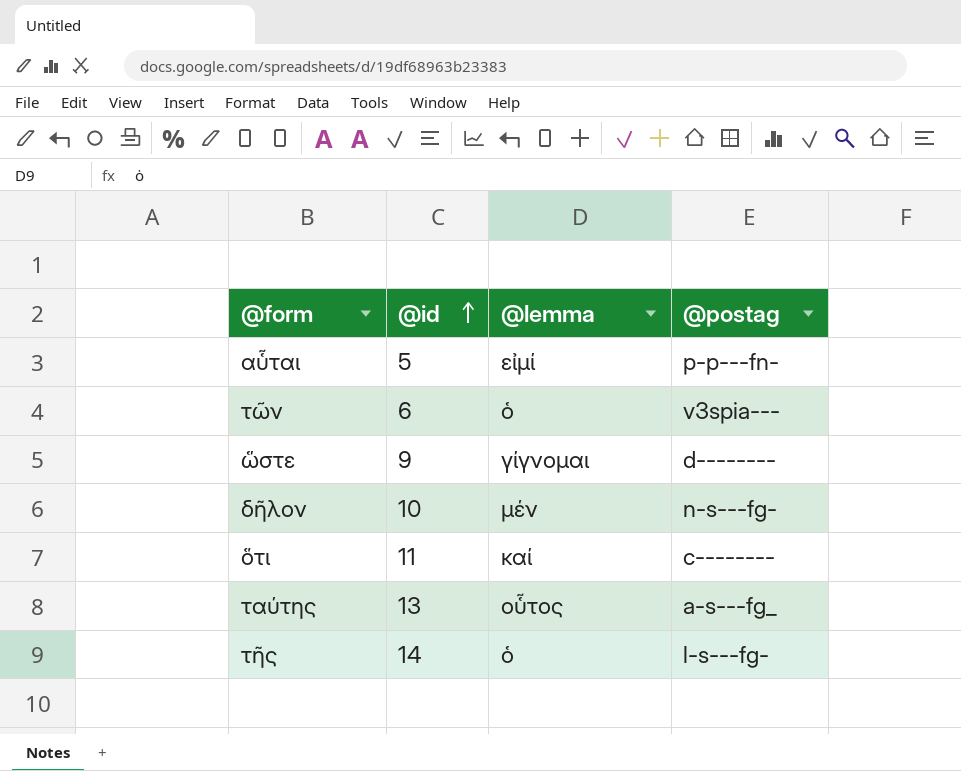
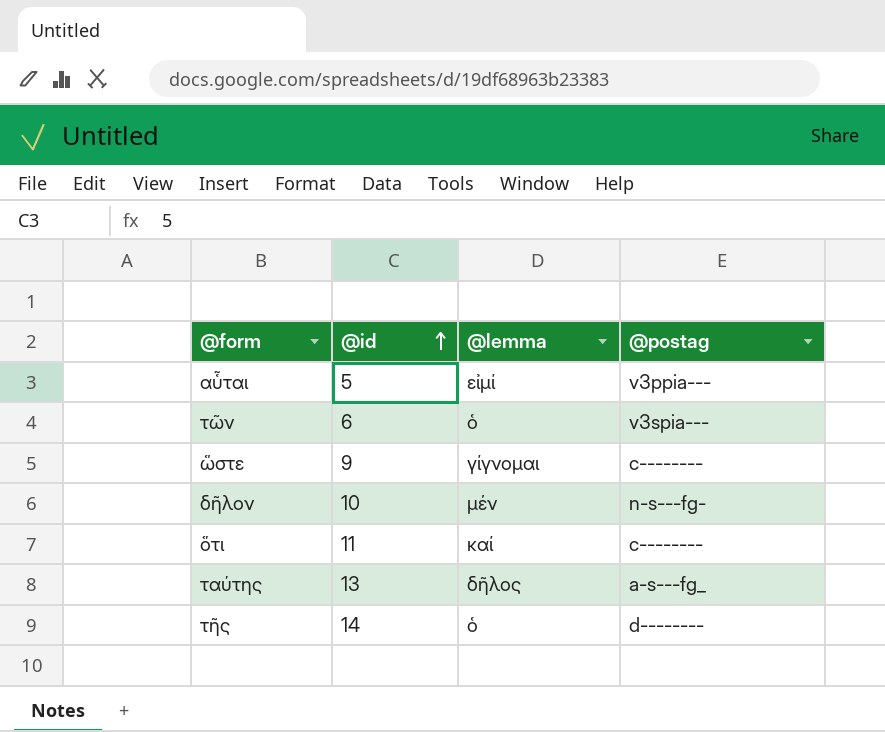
αὗται | @postag: p-p---fn- -> v3ppia---
ὥστε | @postag: d-------- -> c--------
ταύτης | @lemma: οὗτος -> δῆλος
τῆς | @postag: l-s---fg- -> d--------

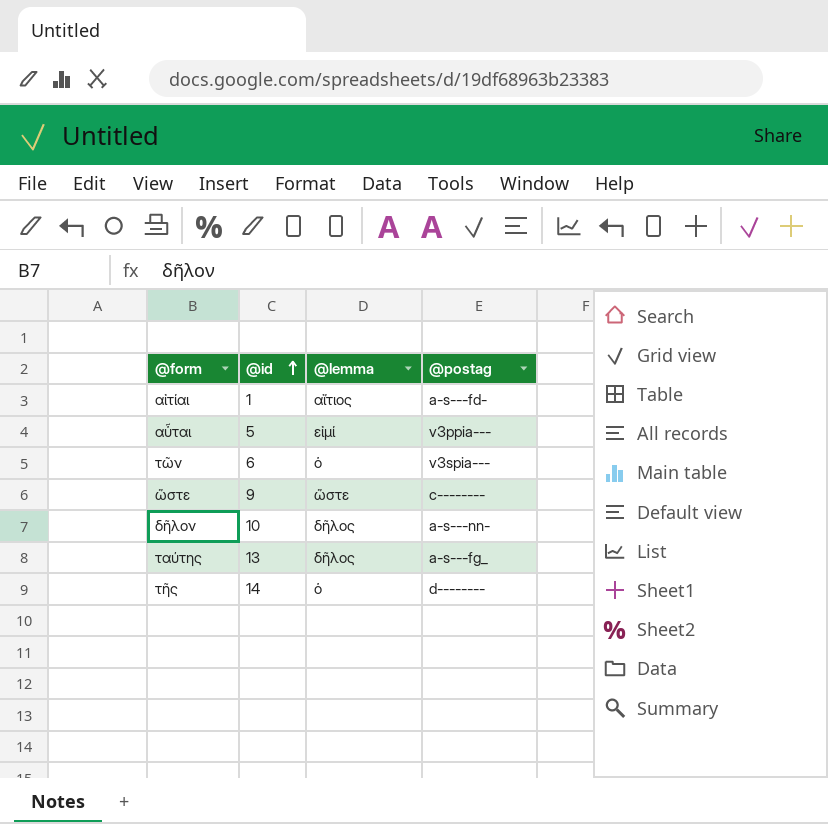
row ὅτι: 11 | καί | c-------- -> none
row αἰτίαι: none -> 1 | αἴτιος | a-s---fd-
ὥστε | @lemma: γίγνομαι -> ὥστε
δῆλον | @lemma: μέν -> δῆλος
δῆλον | @postag: n-s---fg- -> a-s---nn-

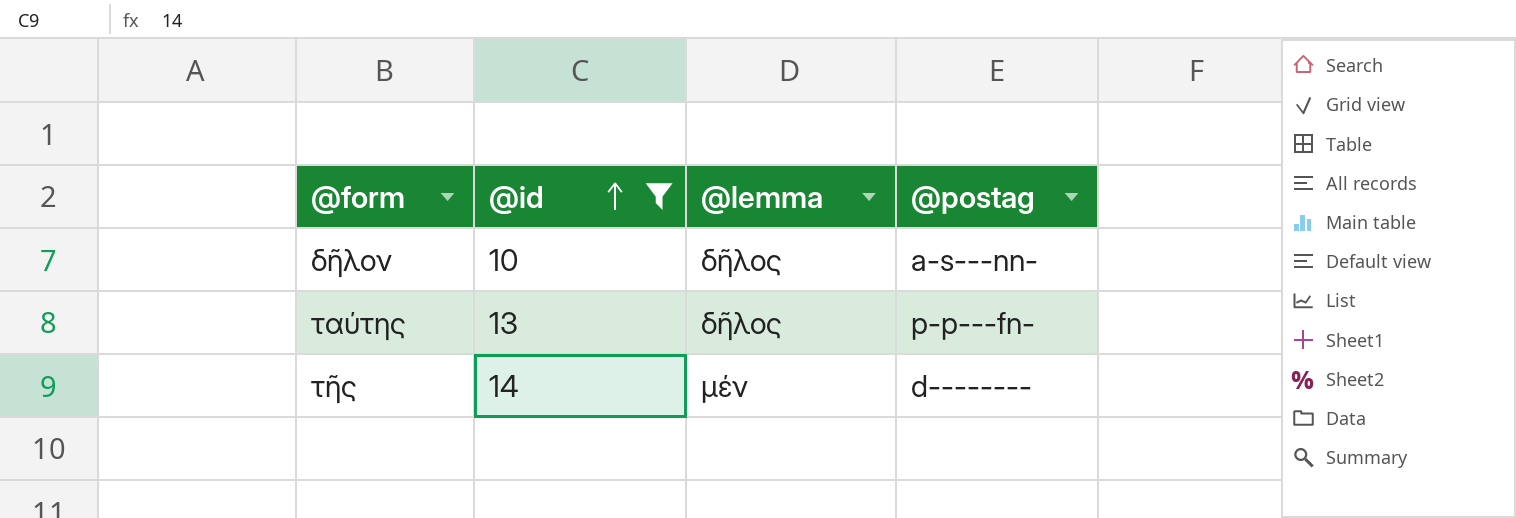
filter: none -> @id >= 10
ταύτης | @postag: a-s---fg_ -> p-p---fn-
τῆς | @lemma: ὁ -> μέν

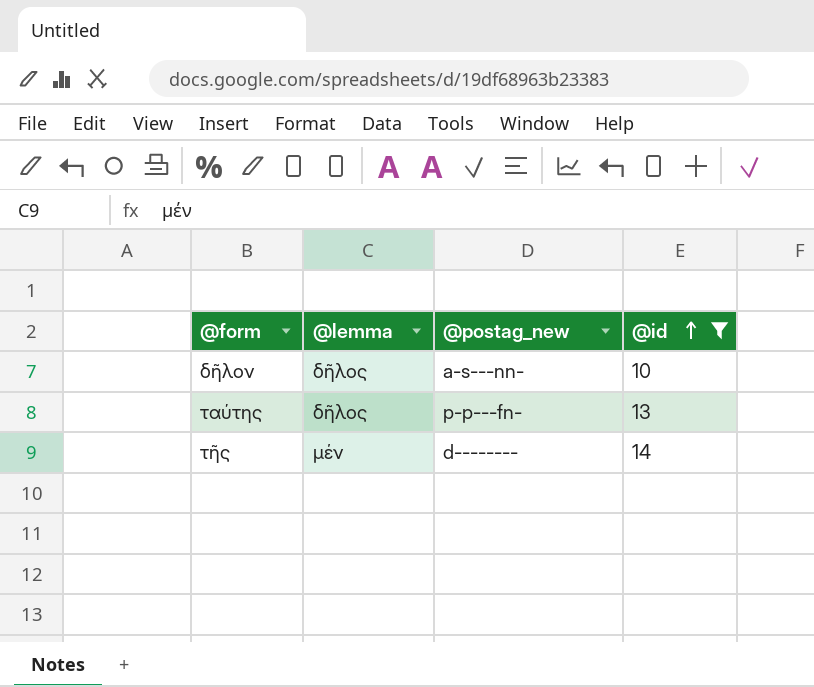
column name: @postag -> @postag_new
column @id | position: 2 -> 4

